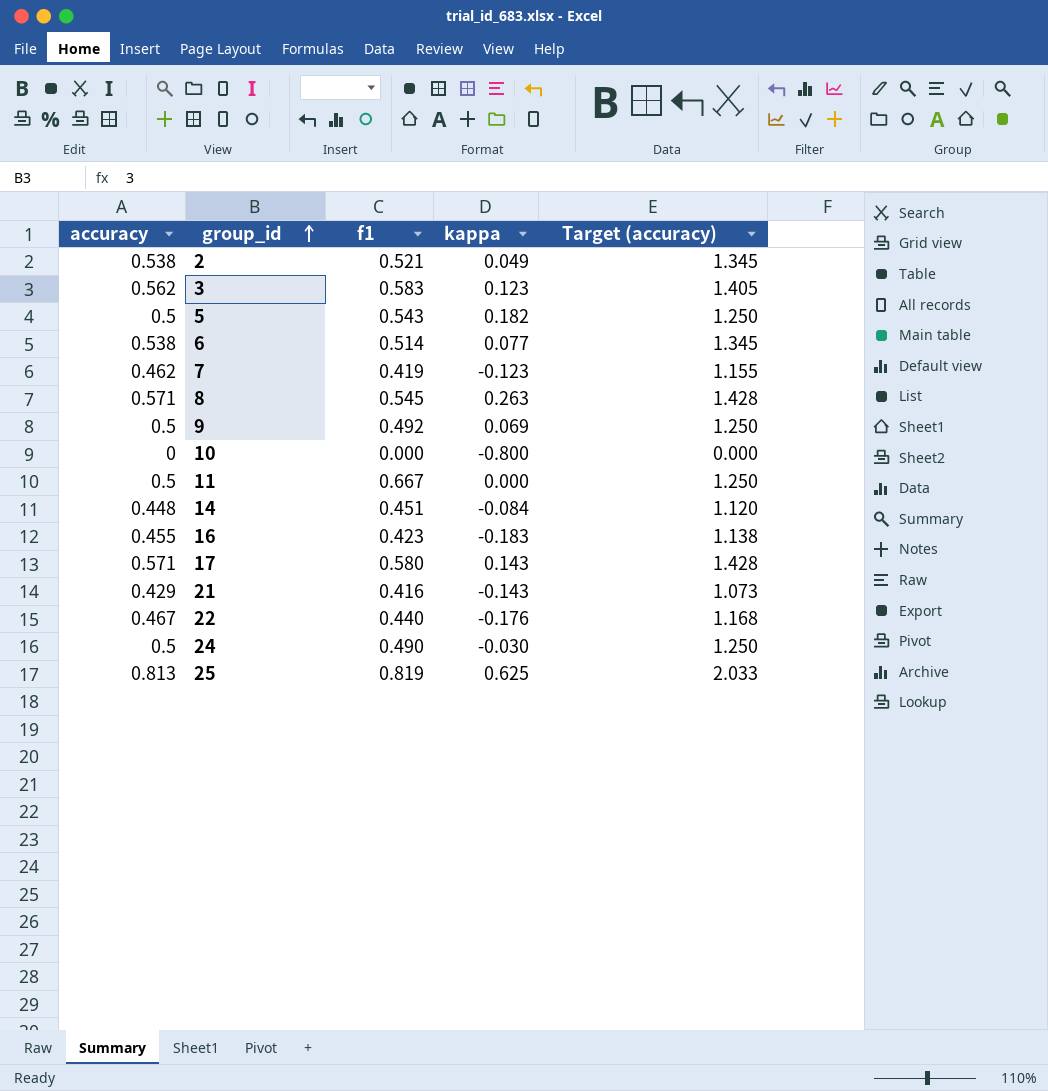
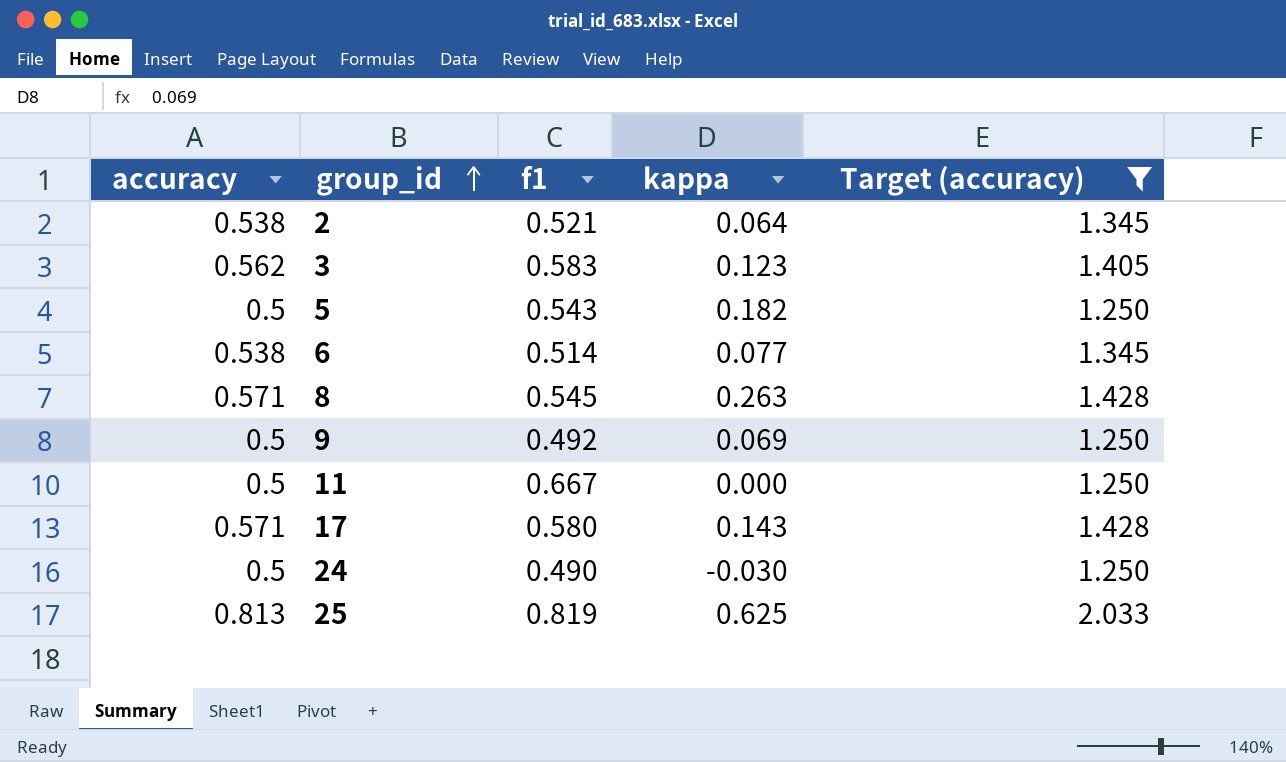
filter: none -> Target (accuracy) >= 1.250
2 | kappa: 0.049 -> 0.064

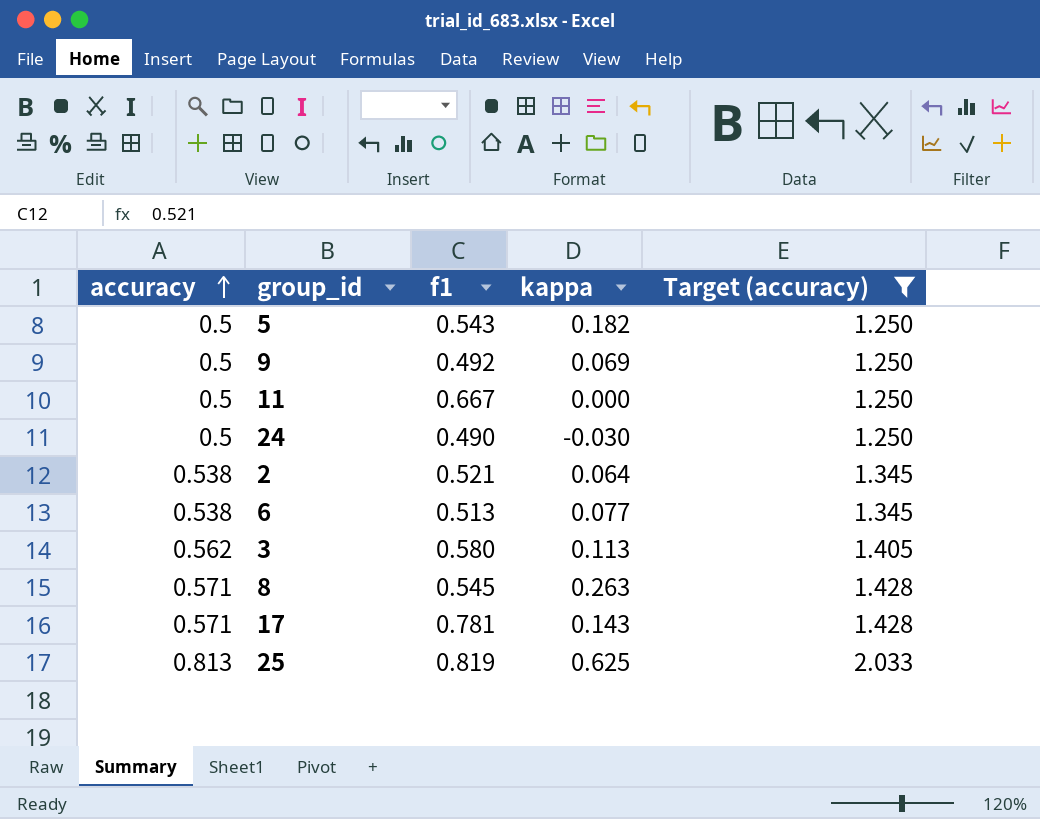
row order: group_id ascending -> accuracy ascending
6 | f1: 0.514 -> 0.513
3 | f1: 0.583 -> 0.580
3 | kappa: 0.123 -> 0.113
17 | f1: 0.580 -> 0.781

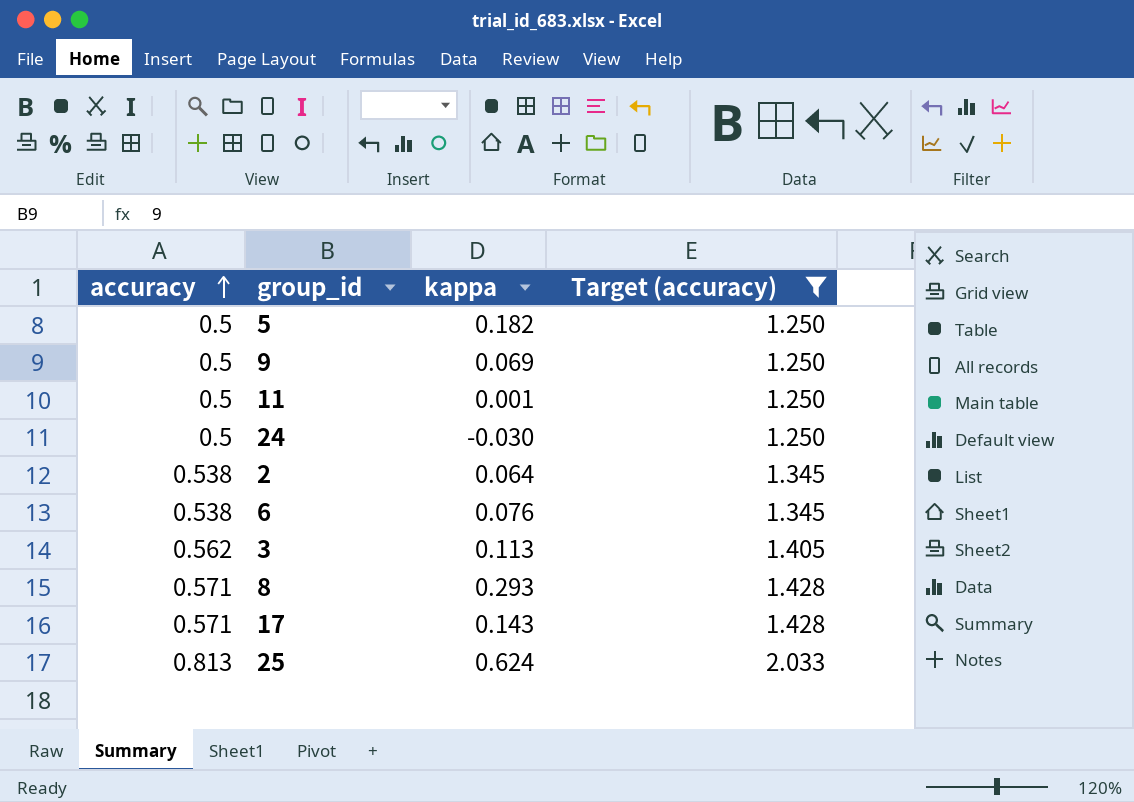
column f1 | position: 3 -> none
11 | kappa: 0.000 -> 0.001
6 | kappa: 0.077 -> 0.076
8 | kappa: 0.263 -> 0.293
25 | kappa: 0.625 -> 0.624

